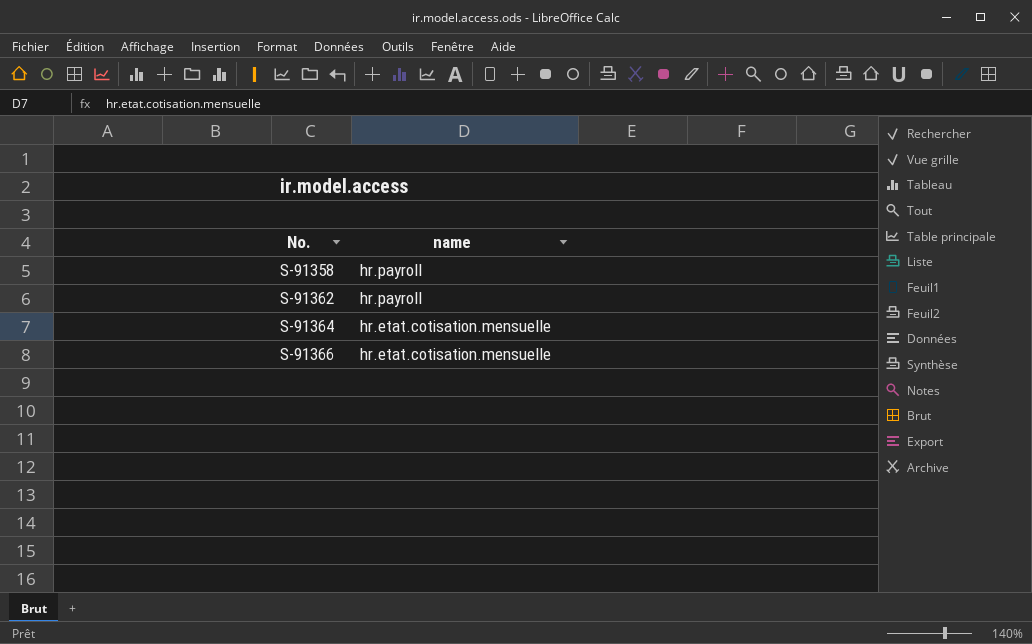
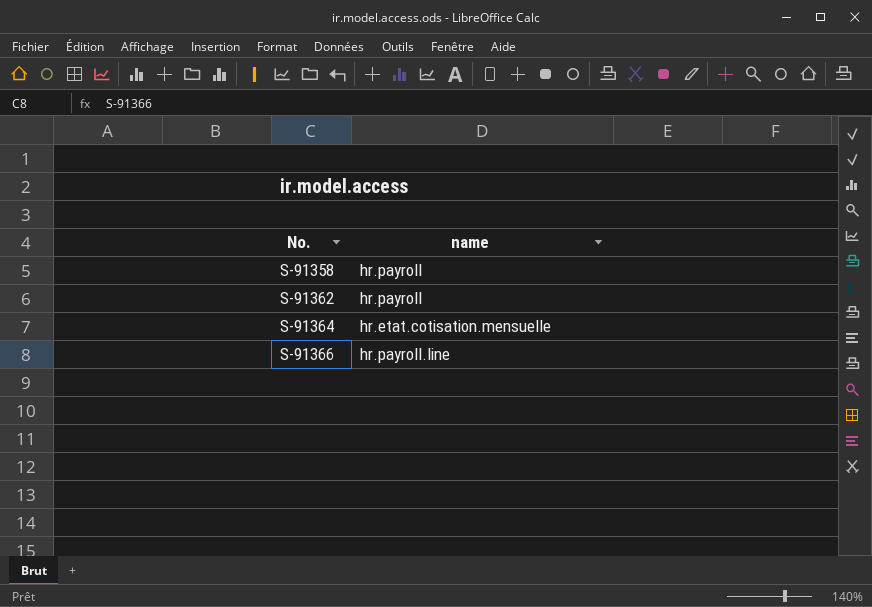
S-91366 | name: hr.etat.cotisation.mensuelle -> hr.payroll.line

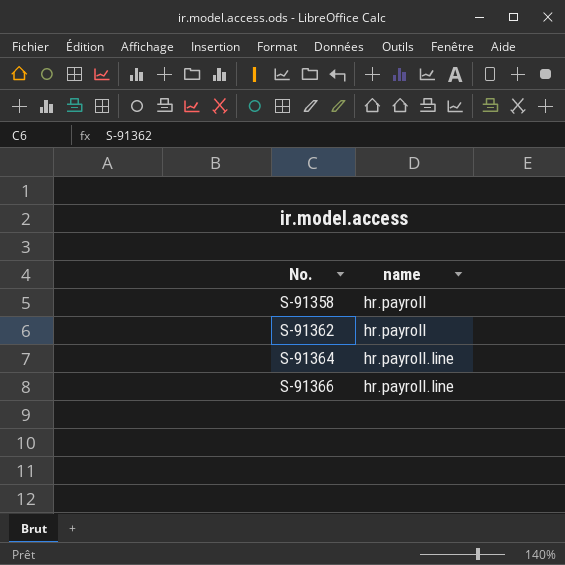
S-91364 | name: hr.etat.cotisation.mensuelle -> hr.payroll.line

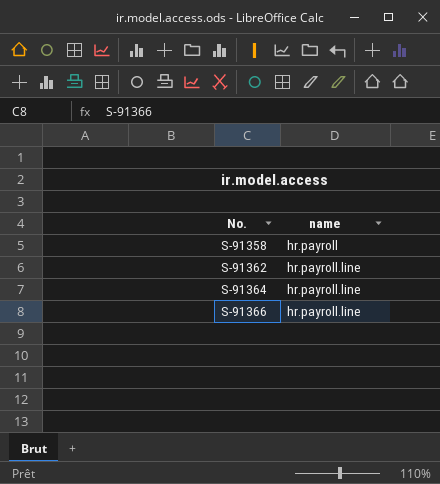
S-91362 | name: hr.payroll -> hr.payroll.line

